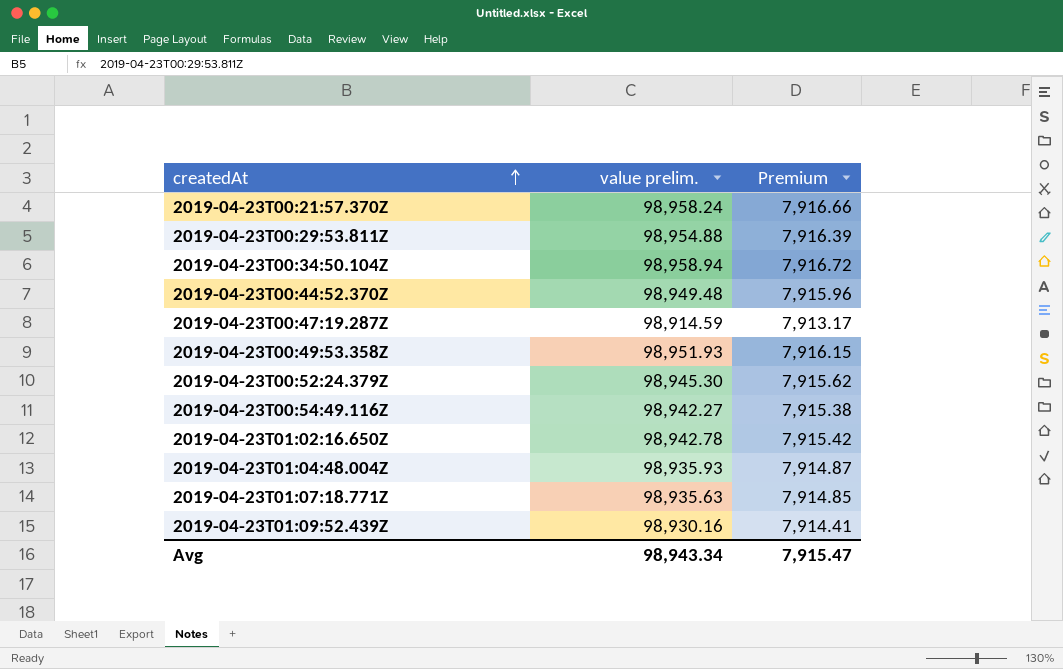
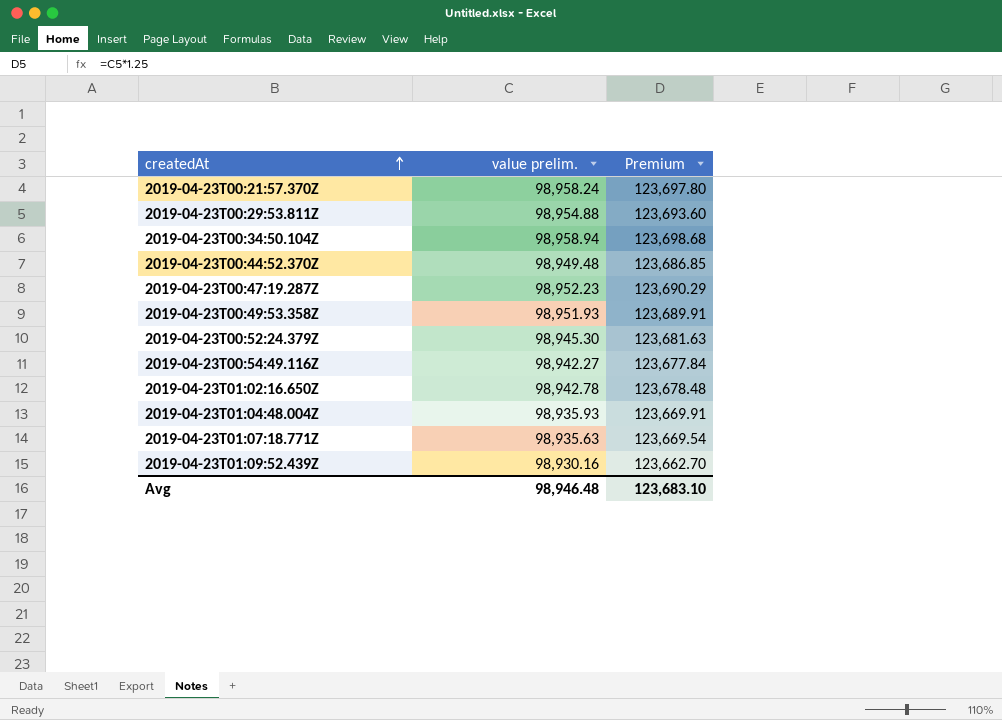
column Premium | formula: [value prelim.] * 0.08 -> [value prelim.] * 1.25
2019-04-23T00:47:19.287Z | value prelim.: 98,914.59 -> 98,952.23
Avg | value prelim.: 98,943.34 -> 98,946.48
Avg | Premium: 7,915.47 -> 123,683.10

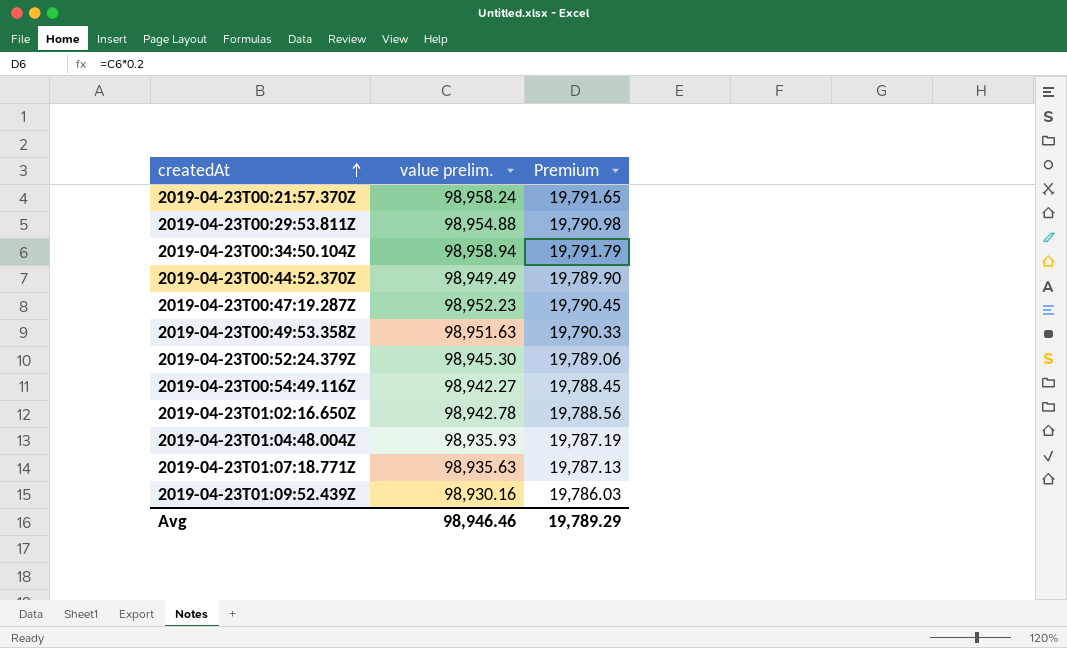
column Premium | formula: [value prelim.] * 1.25 -> [value prelim.] * 0.2
2019-04-23T00:44:52.370Z | value prelim.: 98,949.48 -> 98,949.49
2019-04-23T00:49:53.358Z | value prelim.: 98,951.93 -> 98,951.63
Avg | value prelim.: 98,946.48 -> 98,946.46
Avg | Premium: 123,683.10 -> 19,789.29

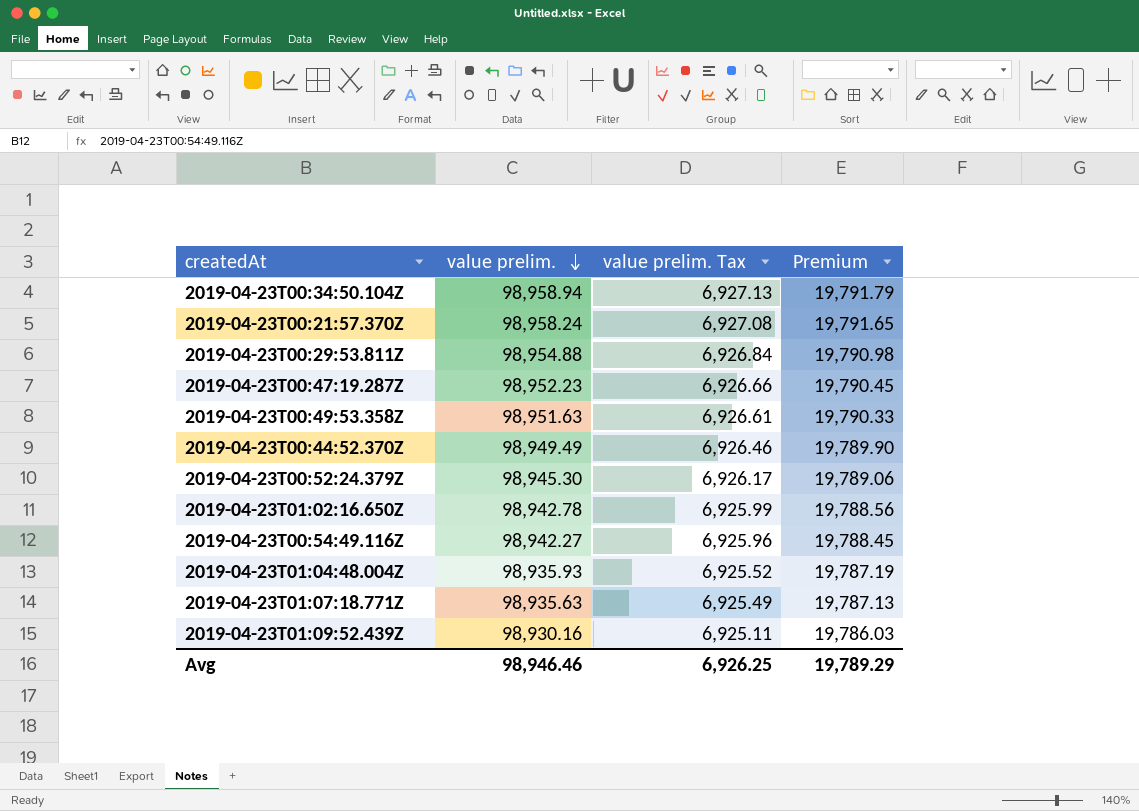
row order: createdAt ascending -> value prelim. descending
column value prelim. Tax | formula: none -> [value prelim.] * 0.07

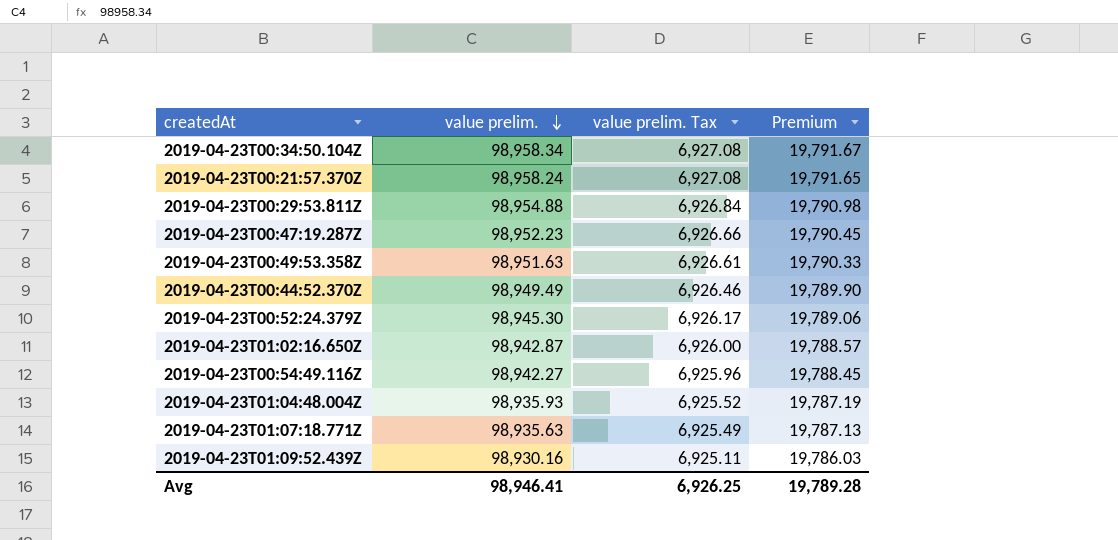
2019-04-23T00:34:50.104Z | value prelim.: 98,958.94 -> 98,958.34
2019-04-23T00:34:50.104Z | value prelim. Tax: 6,927.13 -> 6,927.08
2019-04-23T00:34:50.104Z | Premium: 19,791.79 -> 19,791.67
2019-04-23T01:02:16.650Z | value prelim.: 98,942.78 -> 98,942.87
2019-04-23T01:02:16.650Z | value prelim. Tax: 6,925.99 -> 6,926.00
2019-04-23T01:02:16.650Z | Premium: 19,788.56 -> 19,788.57
Avg | value prelim.: 98,946.46 -> 98,946.41
Avg | Premium: 19,789.29 -> 19,789.28

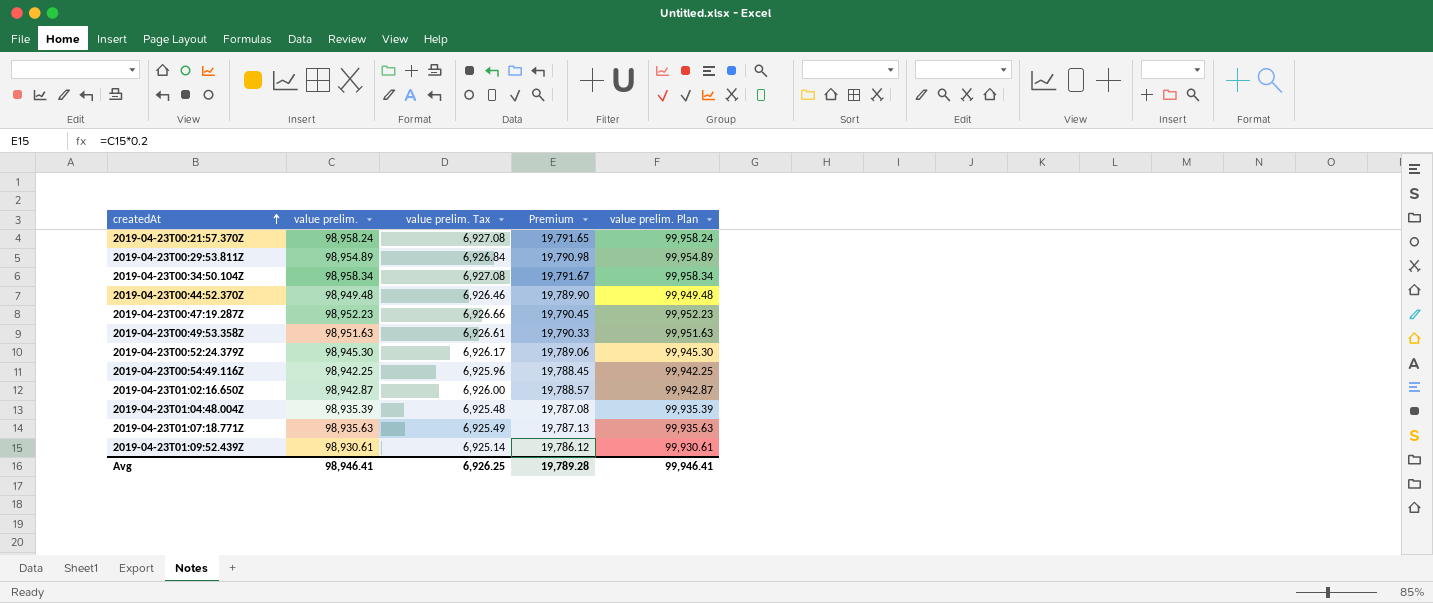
row order: value prelim. descending -> createdAt ascending
column value prelim. Plan | formula: none -> [value prelim.] + 1000
2019-04-23T00:29:53.811Z | value prelim.: 98,954.88 -> 98,954.89
2019-04-23T00:44:52.370Z | value prelim.: 98,949.49 -> 98,949.48
2019-04-23T00:54:49.116Z | value prelim.: 98,942.27 -> 98,942.25
2019-04-23T01:04:48.004Z | value prelim.: 98,935.93 -> 98,935.39
2019-04-23T01:04:48.004Z | value prelim. Tax: 6,925.52 -> 6,925.48
2019-04-23T01:04:48.004Z | Premium: 19,787.19 -> 19,787.08
2019-04-23T01:09:52.439Z | value prelim.: 98,930.16 -> 98,930.61
2019-04-23T01:09:52.439Z | value prelim. Tax: 6,925.11 -> 6,925.14
2019-04-23T01:09:52.439Z | Premium: 19,786.03 -> 19,786.12

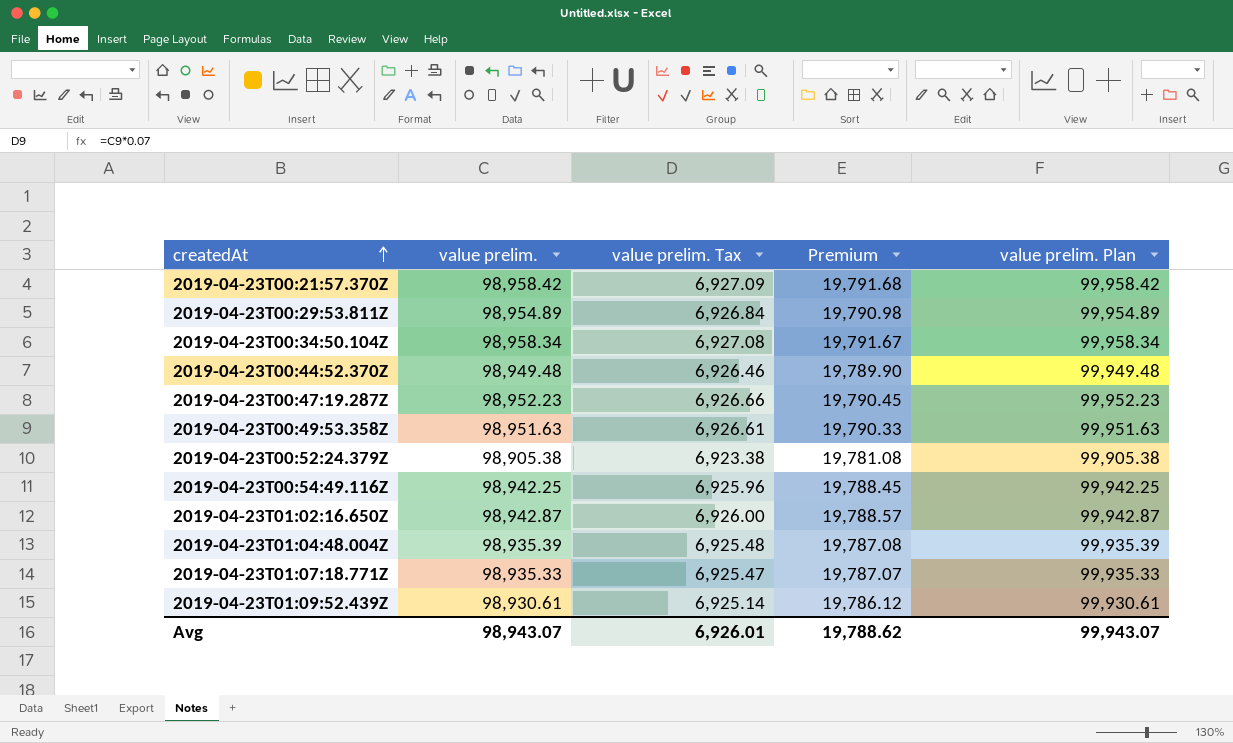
2019-04-23T00:21:57.370Z | value prelim.: 98,958.24 -> 98,958.42
2019-04-23T00:21:57.370Z | value prelim. Tax: 6,927.08 -> 6,927.09
2019-04-23T00:21:57.370Z | Premium: 19,791.65 -> 19,791.68
2019-04-23T00:21:57.370Z | value prelim. Plan: 99,958.24 -> 99,958.42
2019-04-23T00:52:24.379Z | value prelim.: 98,945.30 -> 98,905.38
2019-04-23T00:52:24.379Z | value prelim. Tax: 6,926.17 -> 6,923.38
2019-04-23T00:52:24.379Z | Premium: 19,789.06 -> 19,781.08
2019-04-23T00:52:24.379Z | value prelim. Plan: 99,945.30 -> 99,905.38
2019-04-23T01:07:18.771Z | value prelim.: 98,935.63 -> 98,935.33
2019-04-23T01:07:18.771Z | value prelim. Tax: 6,925.49 -> 6,925.47
2019-04-23T01:07:18.771Z | Premium: 19,787.13 -> 19,787.07
2019-04-23T01:07:18.771Z | value prelim. Plan: 99,935.63 -> 99,935.33
Avg | value prelim.: 98,946.41 -> 98,943.07
Avg | value prelim. Tax: 6,926.25 -> 6,926.01
Avg | Premium: 19,789.28 -> 19,788.62
Avg | value prelim. Plan: 99,946.41 -> 99,943.07

